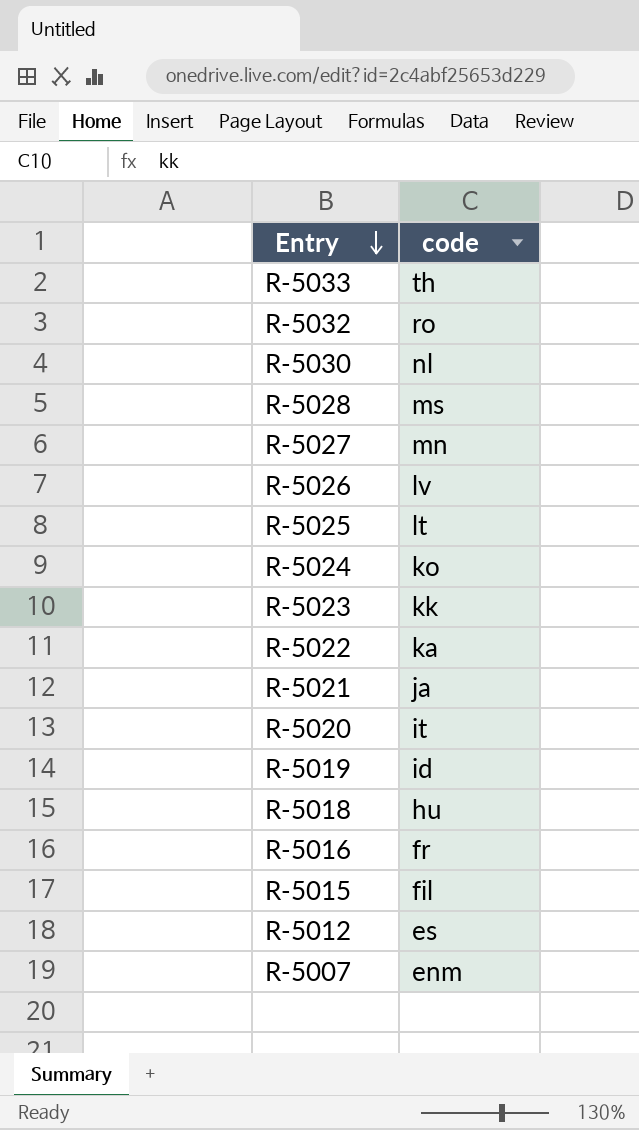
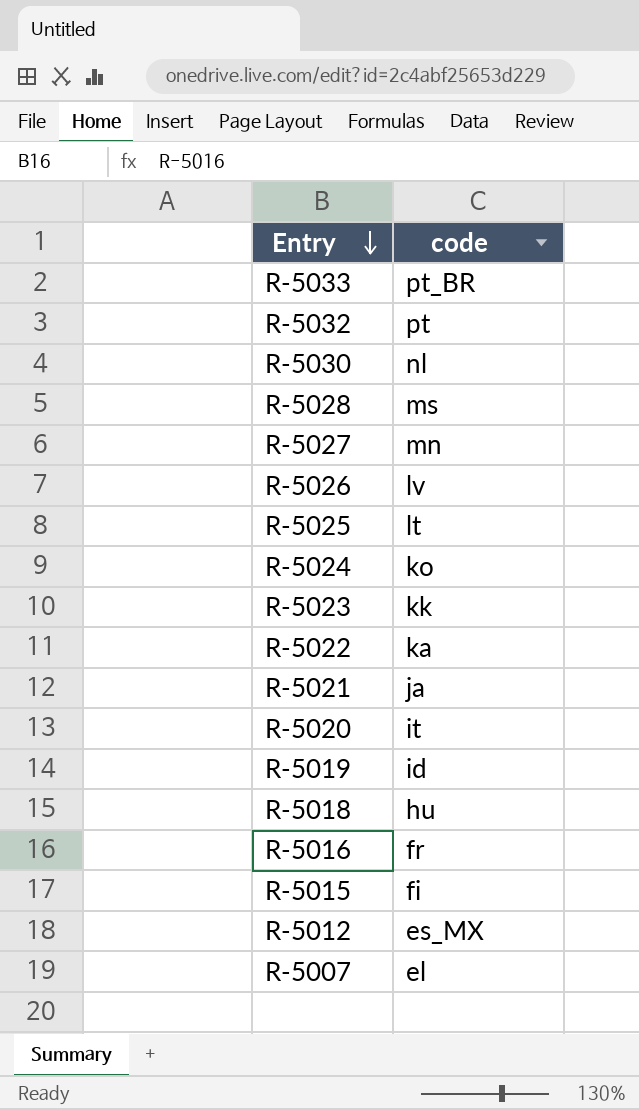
R-5033 | code: th -> pt_BR
R-5032 | code: ro -> pt
R-5015 | code: fil -> fi
R-5012 | code: es -> es_MX
R-5007 | code: enm -> el

